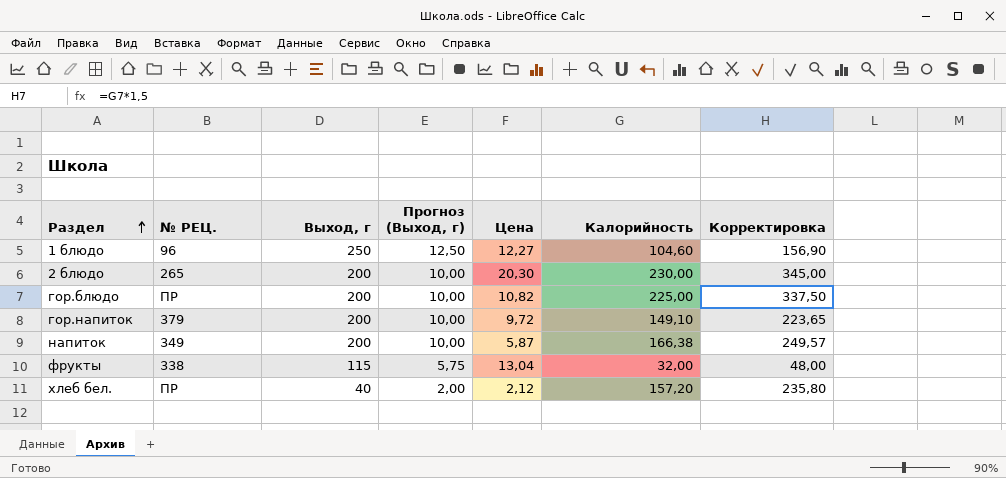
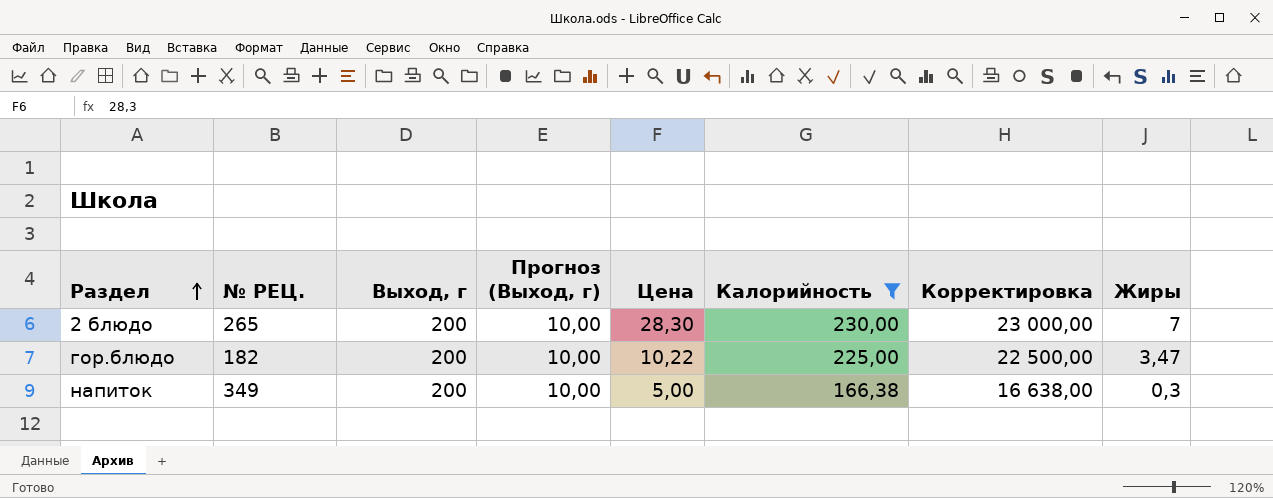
filter: none -> Калорийность >= 166,38
column Корректировка | formula: [Калорийность] * 1,5 -> [Калорийность] * 100
column Жиры | position: none -> 8
2 блюдо | Цена: 20,30 -> 28,30
гор.блюдо | № РЕЦ.: ПР -> 182
гор.блюдо | Цена: 10,82 -> 10,22
напиток | Цена: 5,87 -> 5,00

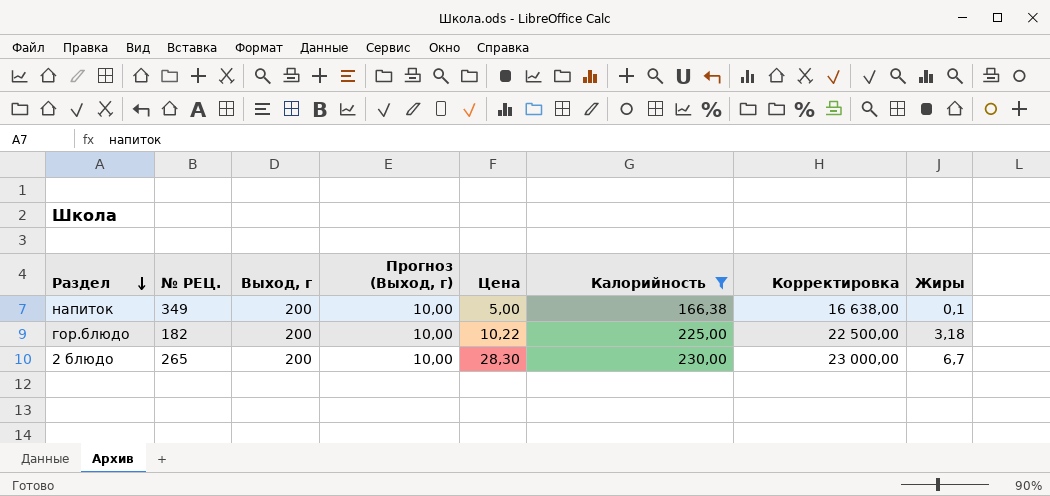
row order: Раздел ascending -> Раздел descending
напиток | Жиры: 0,3 -> 0,1
гор.блюдо | Жиры: 3,47 -> 3,18
2 блюдо | Жиры: 7 -> 6,7

